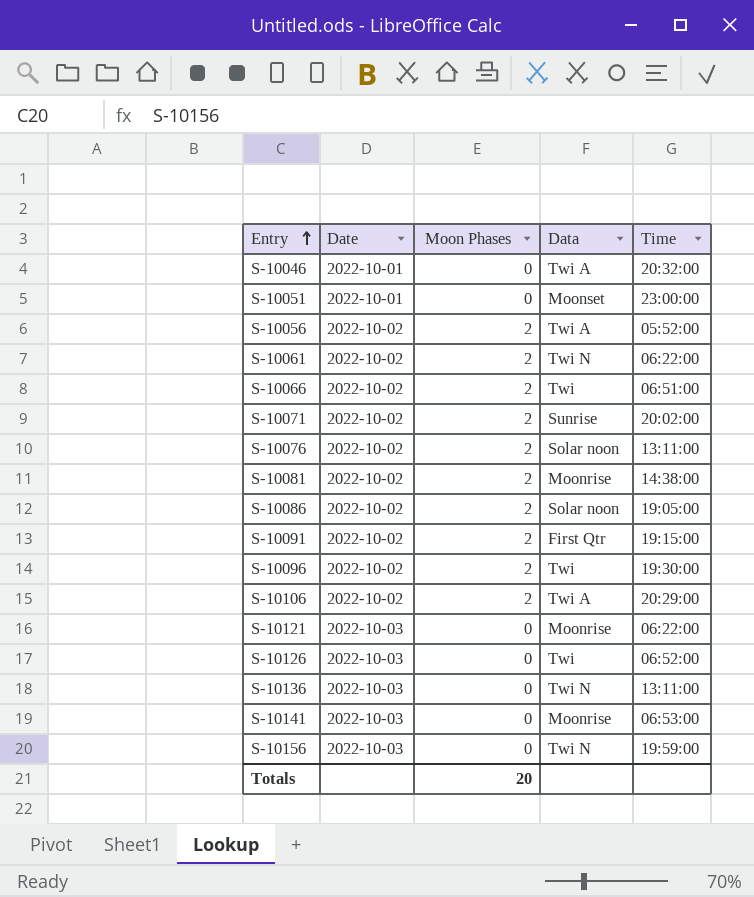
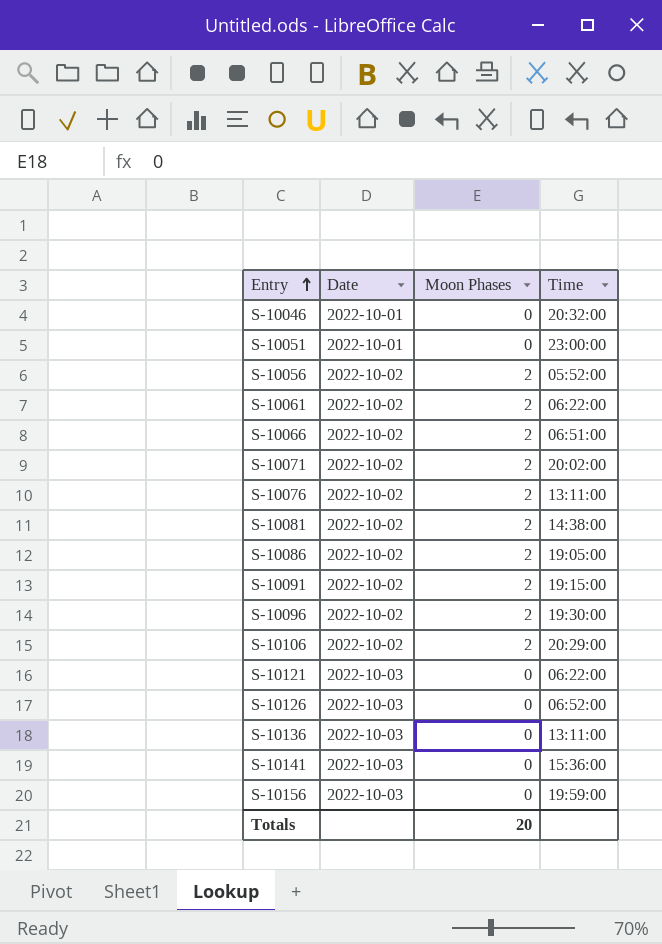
column Data | position: 4 -> none
S-10141 | Time: 06:53:00 -> 15:36:00

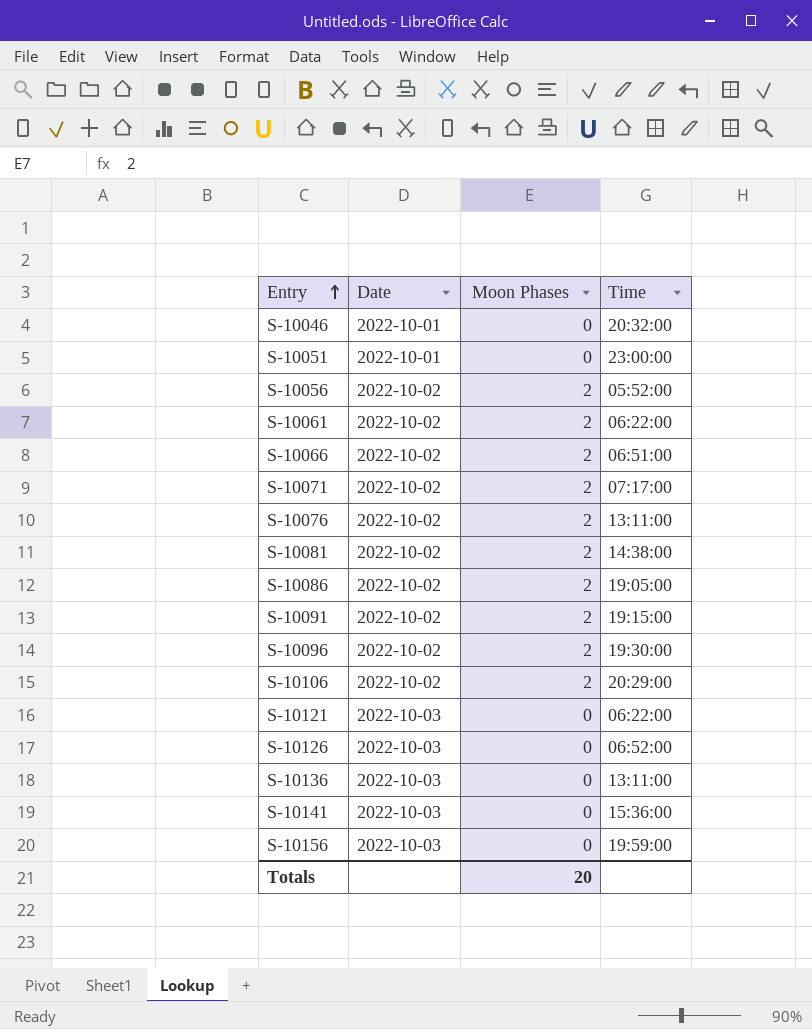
S-10071 | Time: 20:02:00 -> 07:17:00

